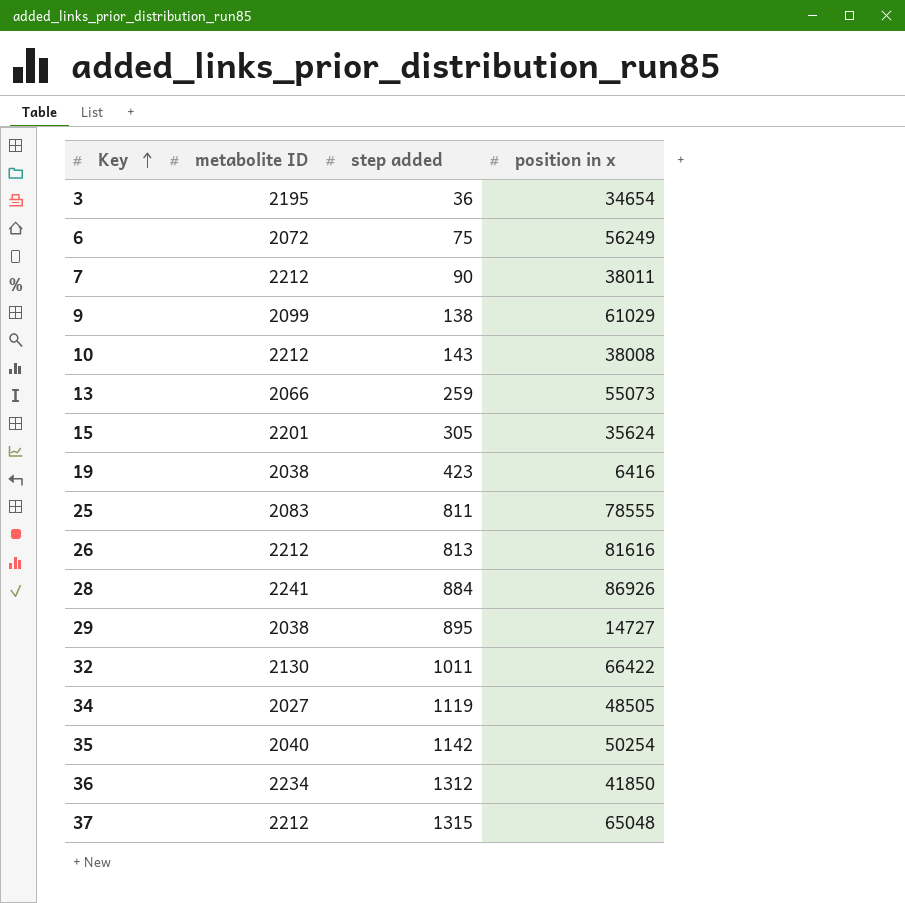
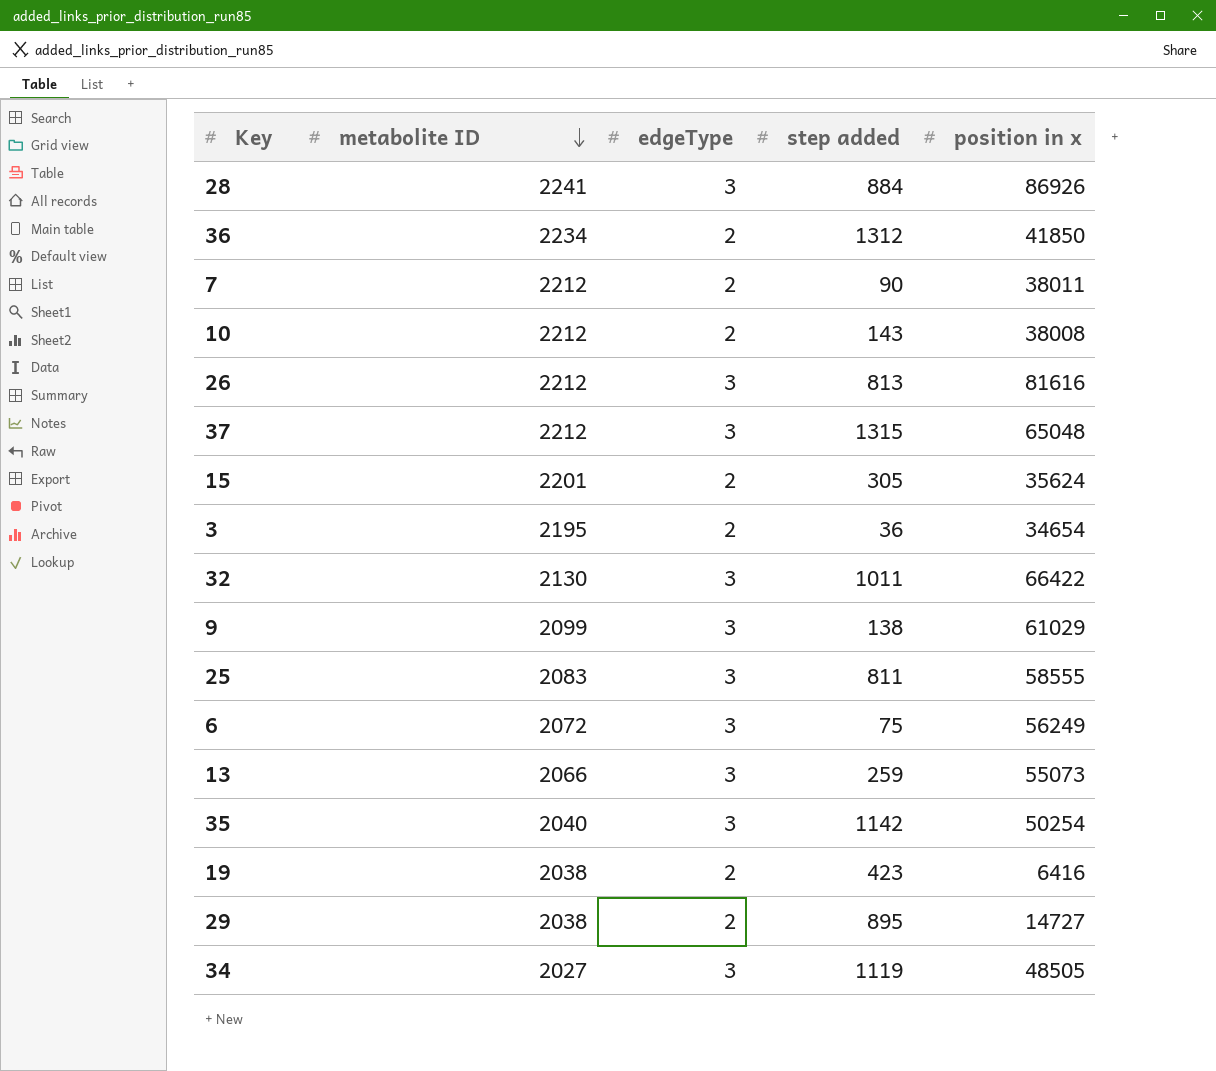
row order: Key ascending -> metabolite ID descending
column edgeType | position: none -> 3
25 | position in x: 78555 -> 58555

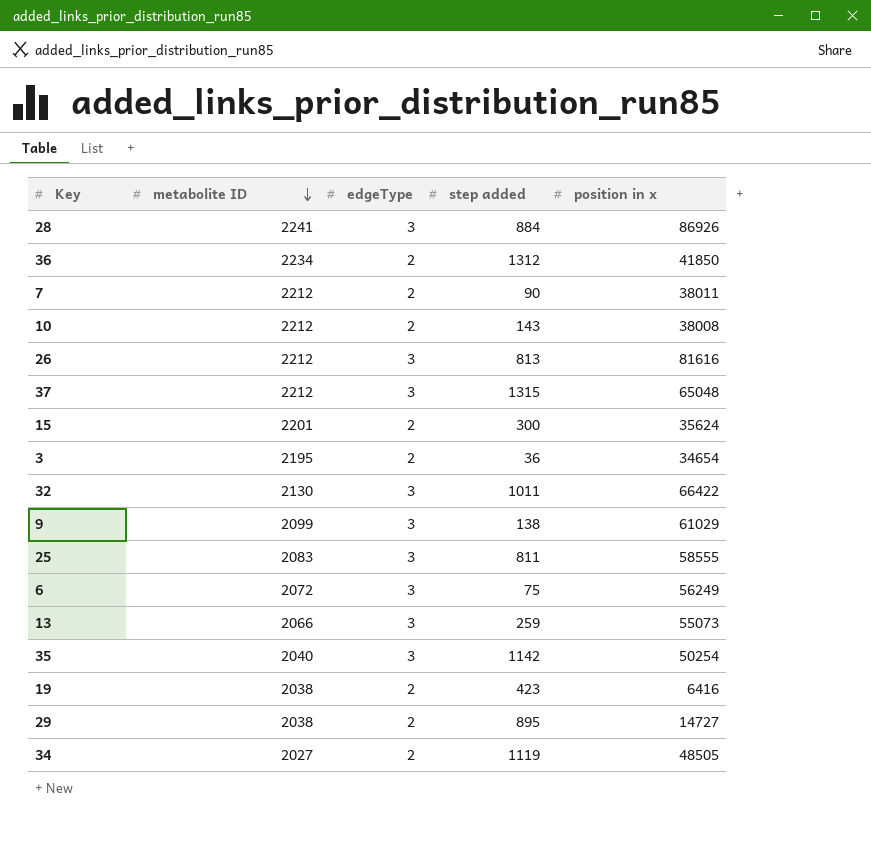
15 | step added: 305 -> 300
34 | edgeType: 3 -> 2

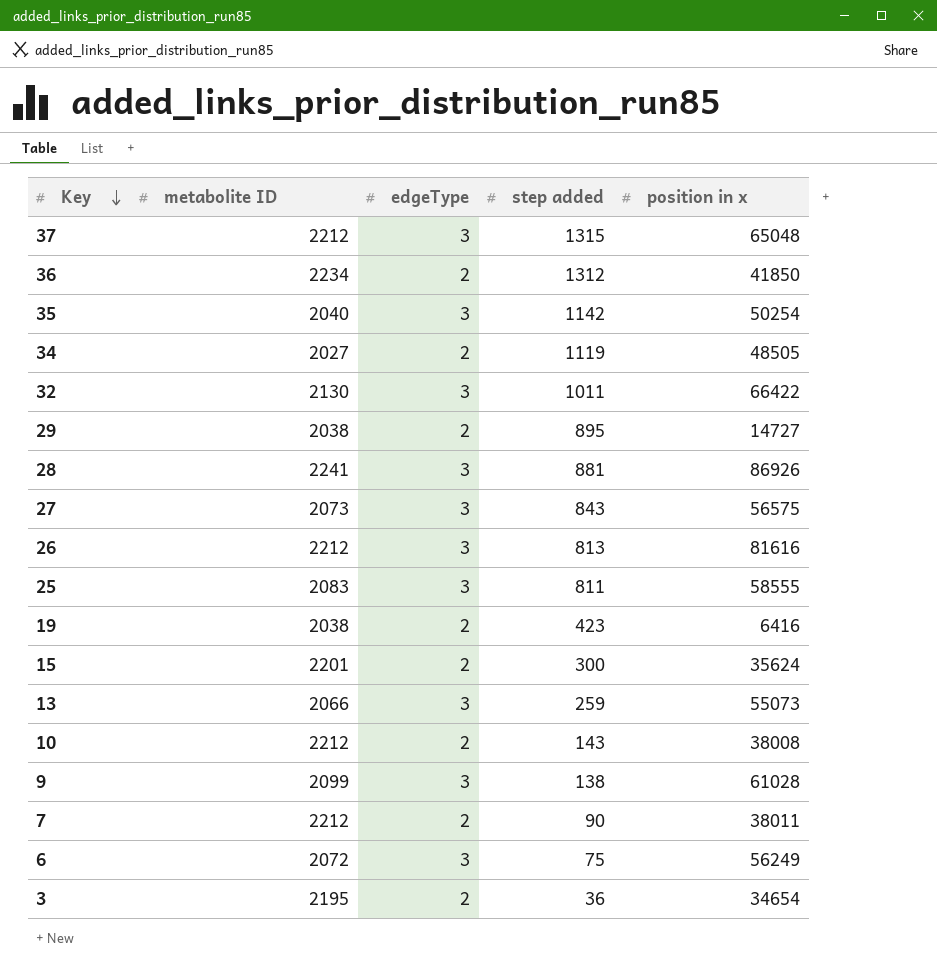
row order: metabolite ID descending -> Key descending
28 | step added: 884 -> 881
row 27: none -> 2073 | 3 | 843 | 56575
9 | position in x: 61029 -> 61028

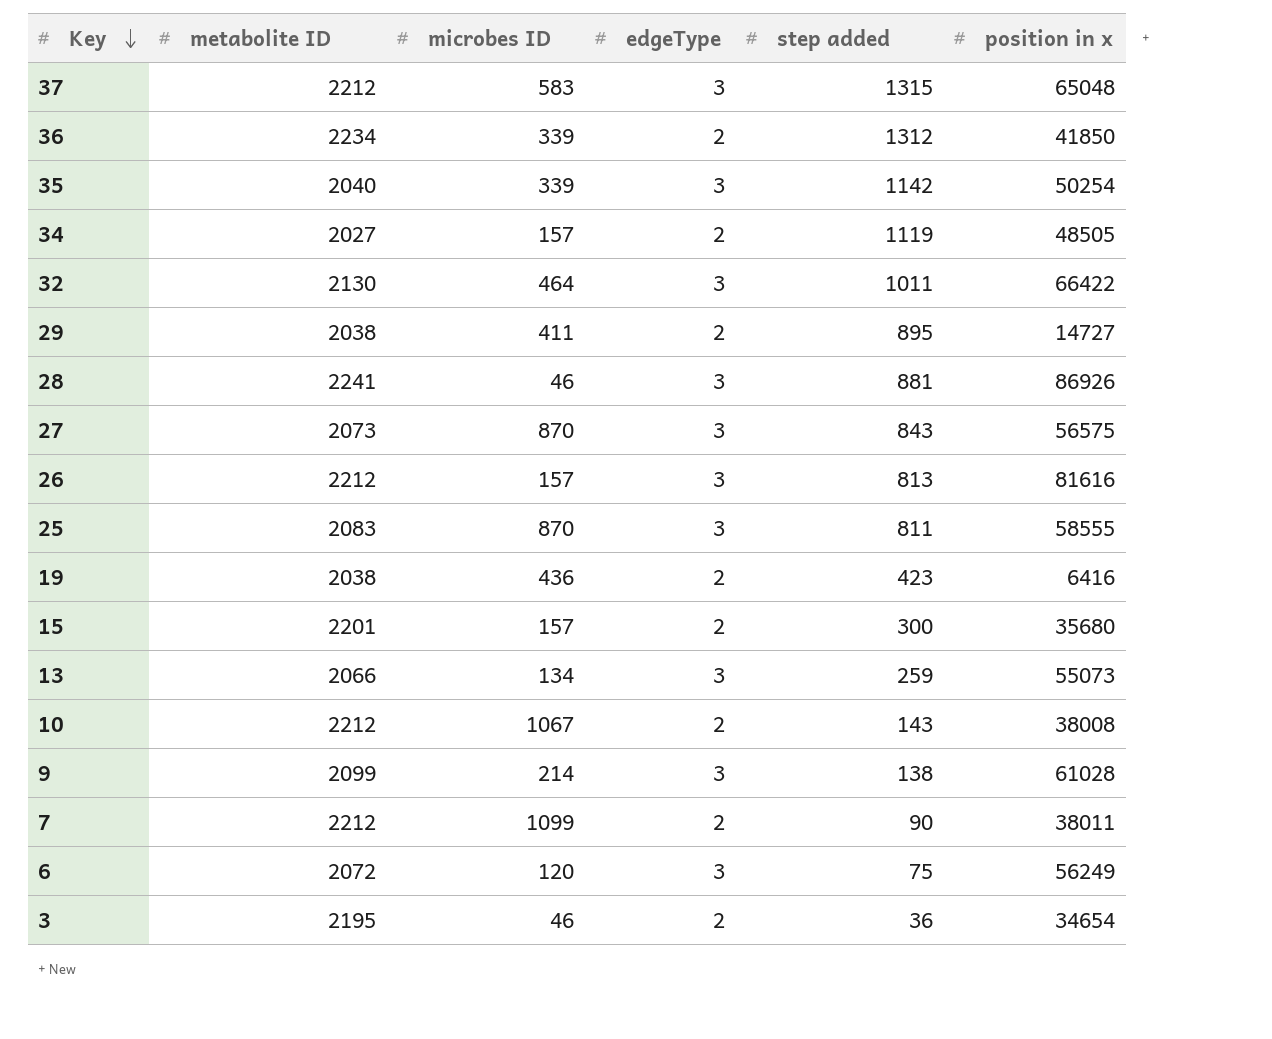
column microbes ID | position: none -> 3
15 | position in x: 35624 -> 35680

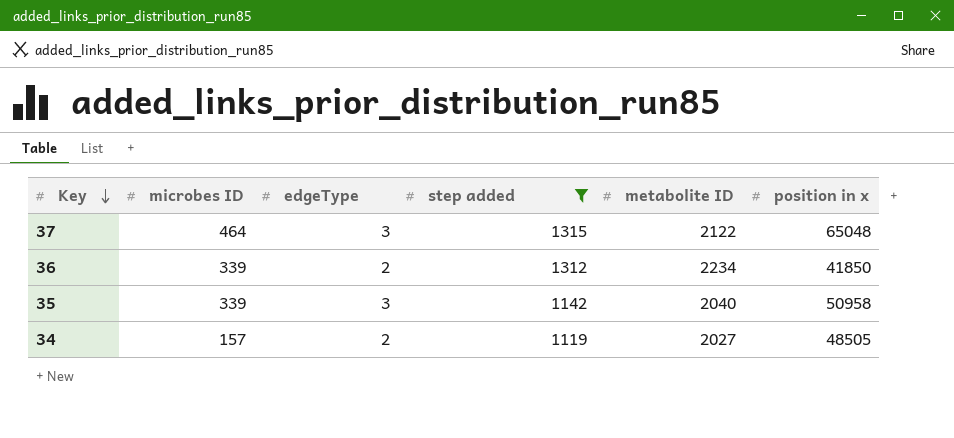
filter: none -> step added >= 1119
column metabolite ID | position: 2 -> 5
37 | microbes ID: 583 -> 464
37 | metabolite ID: 2212 -> 2122
35 | position in x: 50254 -> 50958

